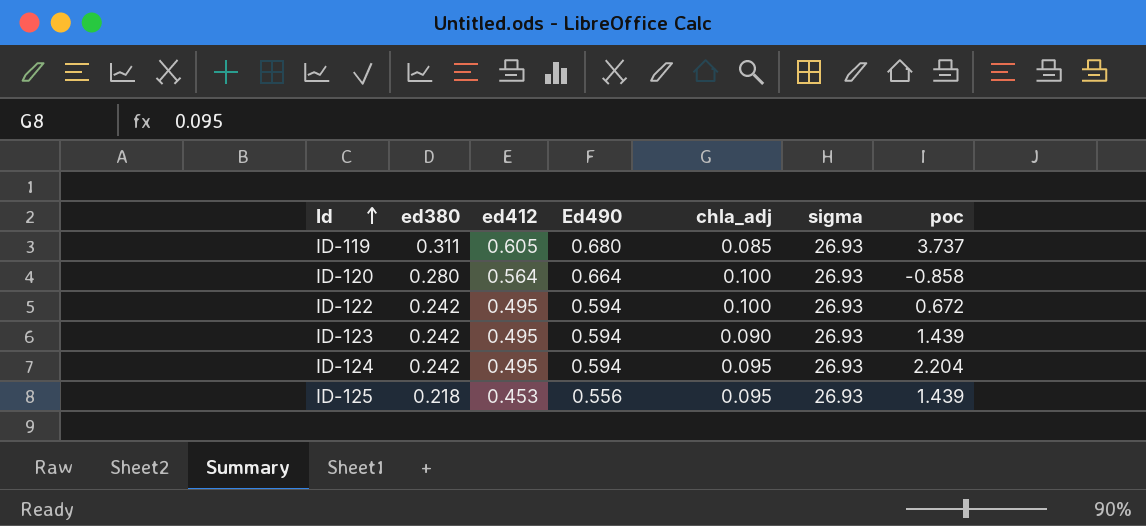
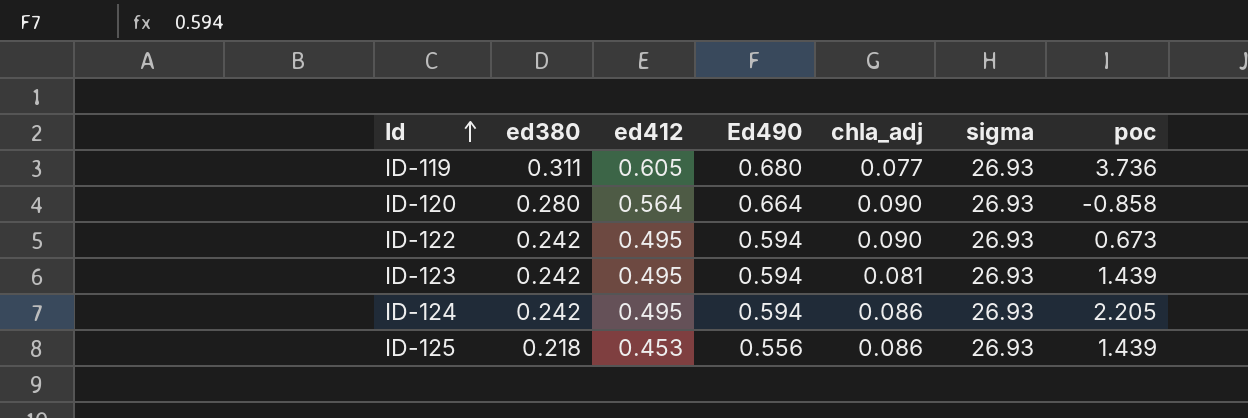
ID-119 | chla_adj: 0.085 -> 0.077
ID-119 | poc: 3.737 -> 3.736
ID-120 | chla_adj: 0.100 -> 0.090
ID-122 | chla_adj: 0.100 -> 0.090
ID-122 | poc: 0.672 -> 0.673
ID-123 | chla_adj: 0.090 -> 0.081
ID-124 | chla_adj: 0.095 -> 0.086
ID-124 | poc: 2.204 -> 2.205
ID-125 | chla_adj: 0.095 -> 0.086

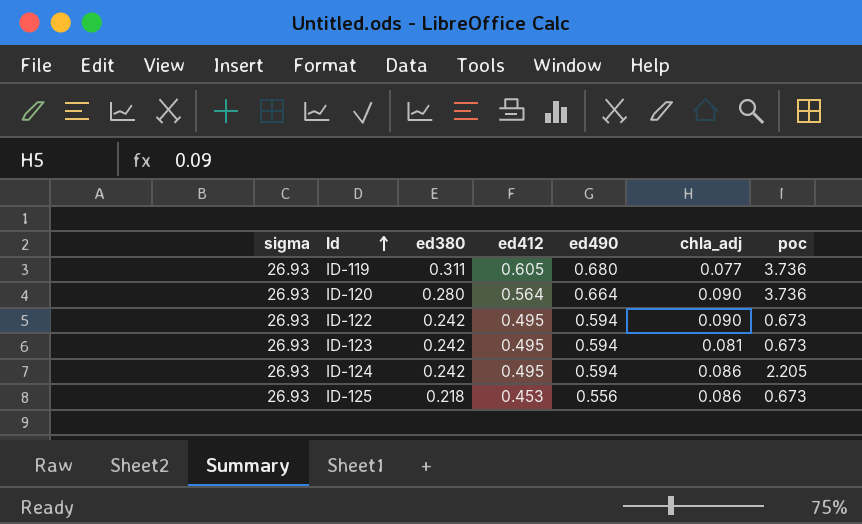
column sigma | position: 6 -> 1
column name: Ed490 -> ed490
ID-120 | poc: -0.858 -> 3.736
ID-123 | poc: 1.439 -> 0.673
ID-125 | poc: 1.439 -> 0.673

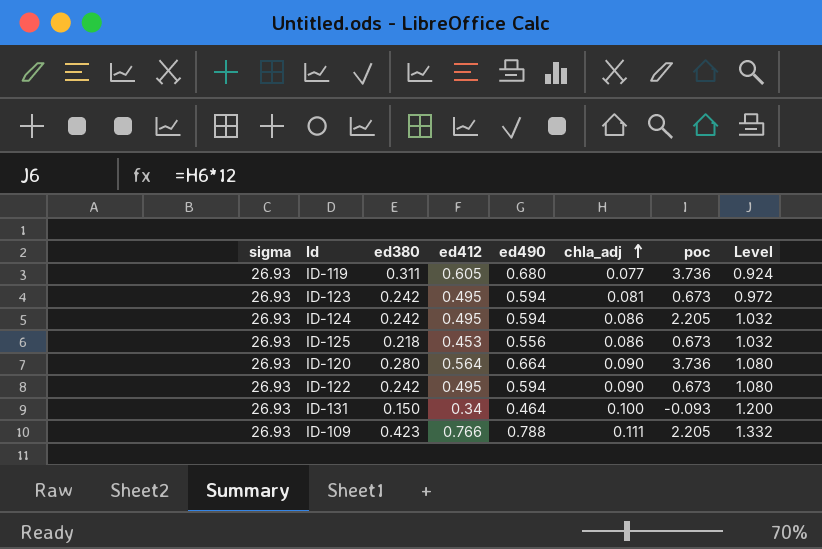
row order: Id ascending -> chla_adj ascending
column Level | formula: none -> [chla_adj] * 12
row ID-131: none -> 26.93 | 0.150 | 0.34 | 0.464 | 0.100 | -0.093 | 1.200
row ID-109: none -> 26.93 | 0.423 | 0.766 | 0.788 | 0.111 | 2.205 | 1.332

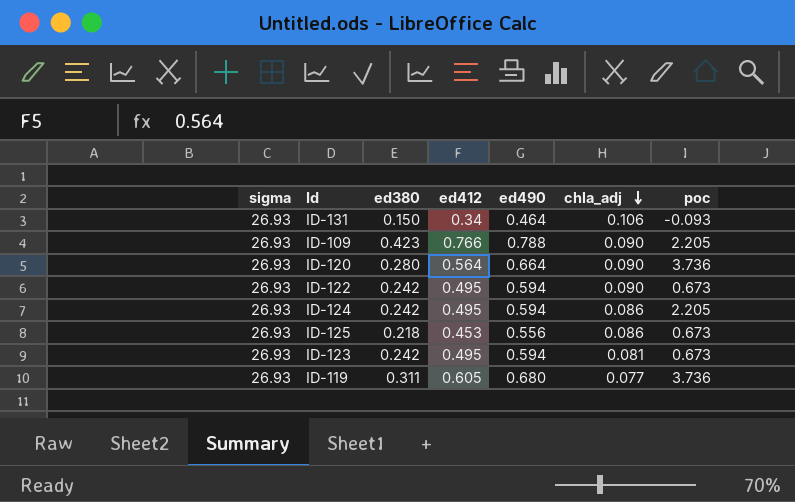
row order: chla_adj ascending -> chla_adj descending
column Level | formula: [chla_adj] * 12 -> none
ID-131 | chla_adj: 0.100 -> 0.106
ID-109 | chla_adj: 0.111 -> 0.090

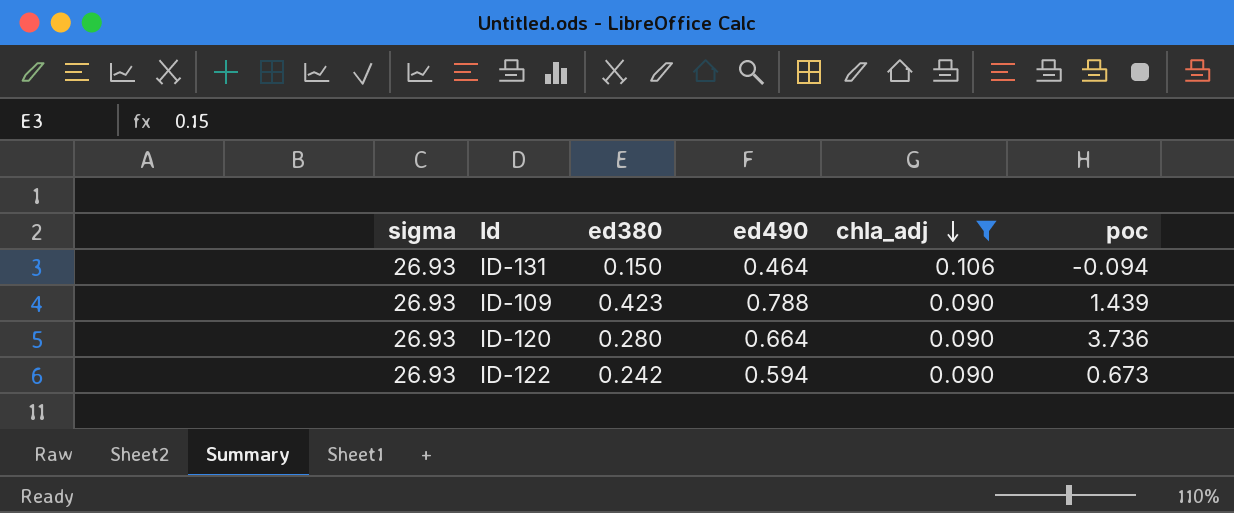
filter: none -> chla_adj >= 0.090
column ed412 | position: 4 -> none
ID-131 | poc: -0.093 -> -0.094
ID-109 | poc: 2.205 -> 1.439

